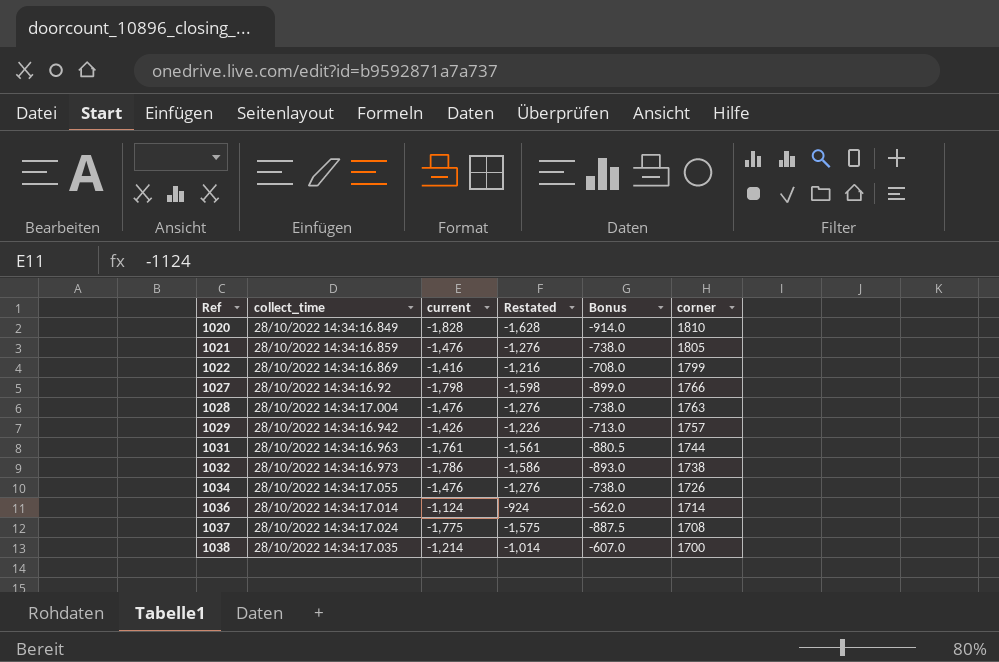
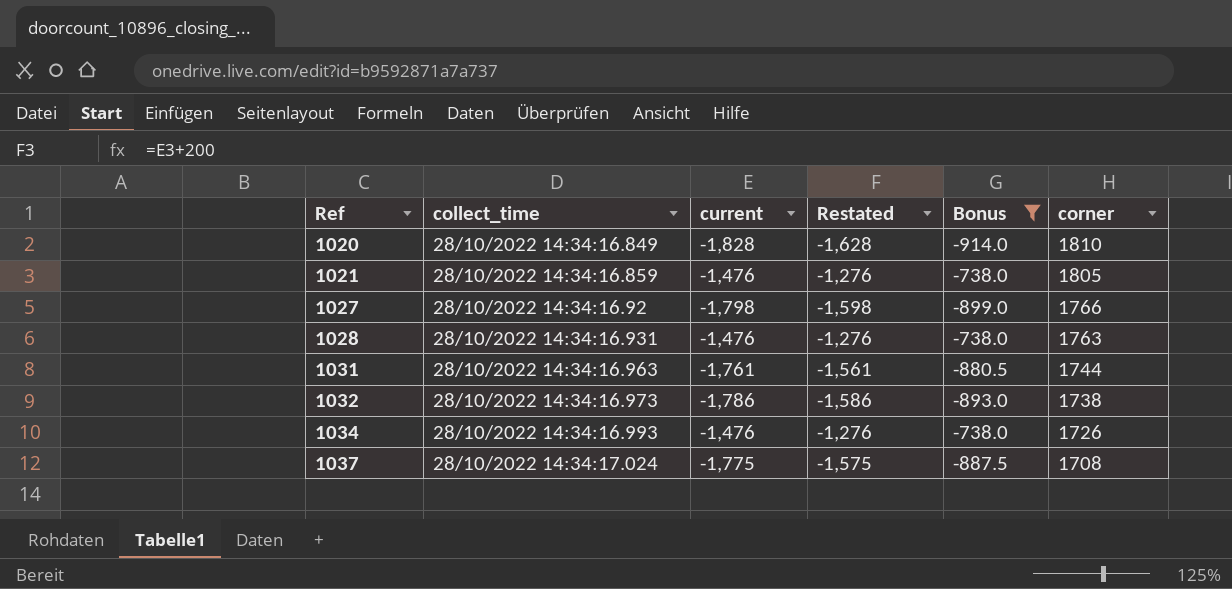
filter: none -> Bonus <= -738.0
1028 | collect_time: 28/10/2022 14:34:17.004 -> 28/10/2022 14:34:16.931
1034 | collect_time: 28/10/2022 14:34:17.055 -> 28/10/2022 14:34:16.993

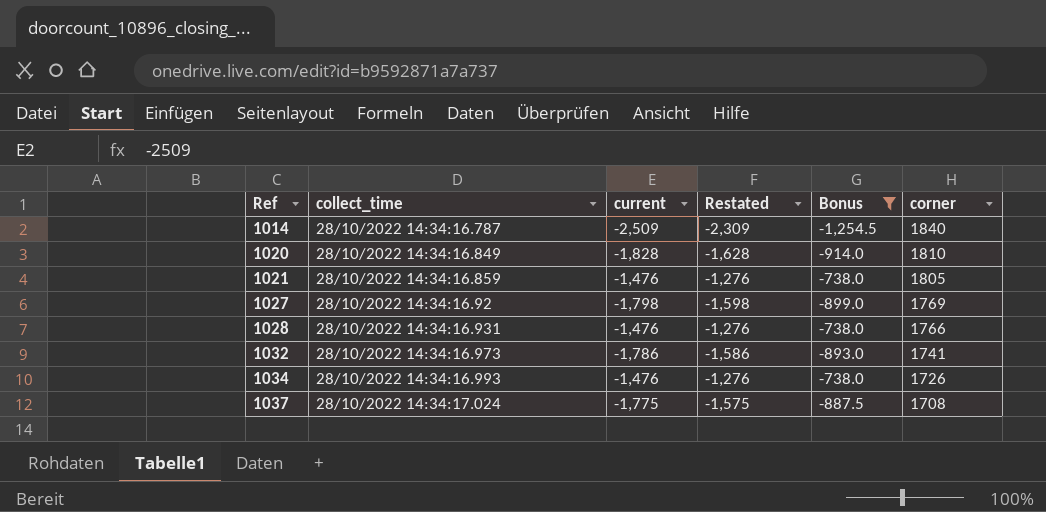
row 1031: 28/10/2022 14:34:16.963 | -1,761 | -1,561 | -880.5 | 1744 -> none
row 1014: none -> 28/10/2022 14:34:16.787 | -2,509 | -2,309 | -1,254.5 | 1840
1027 | corner: 1766 -> 1769
1028 | corner: 1763 -> 1766
1032 | corner: 1738 -> 1741

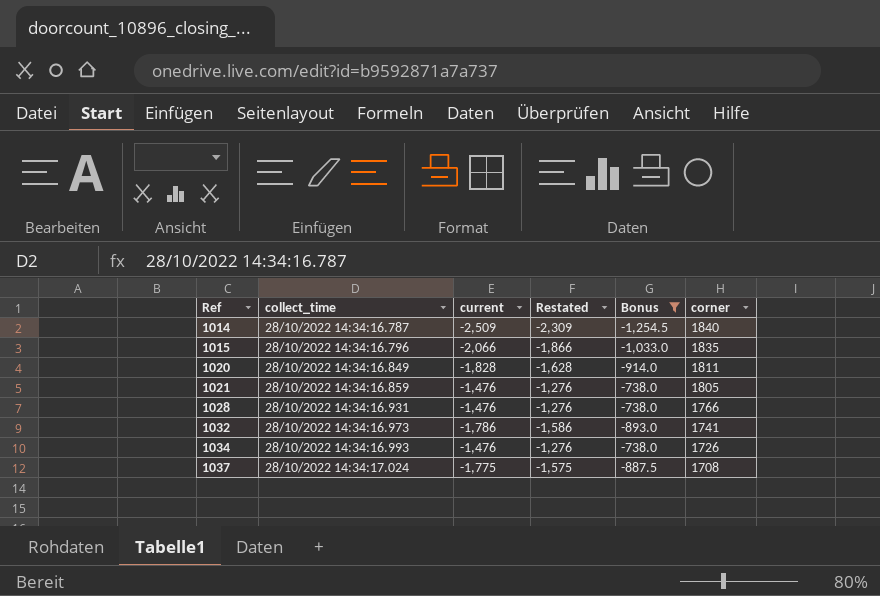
row 1027: 28/10/2022 14:34:16.92 | -1,798 | -1,598 | -899.0 | 1769 -> none
row 1015: none -> 28/10/2022 14:34:16.796 | -2,066 | -1,866 | -1,033.0 | 1835
1020 | corner: 1810 -> 1811

